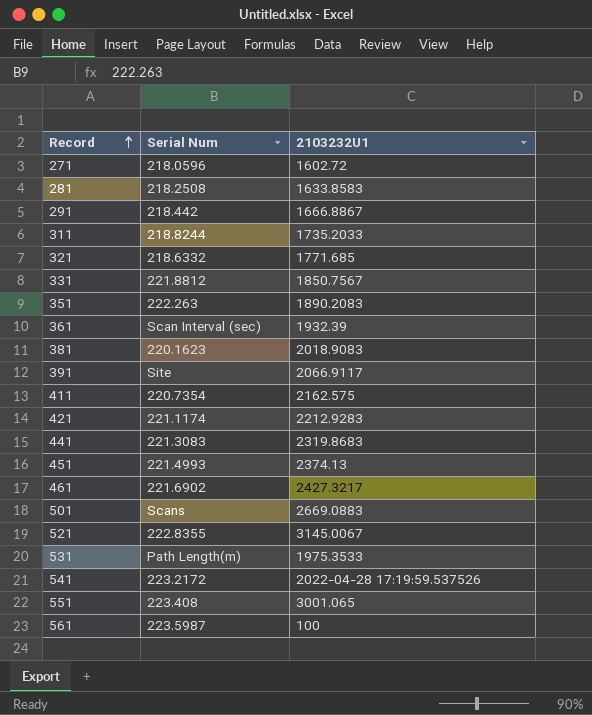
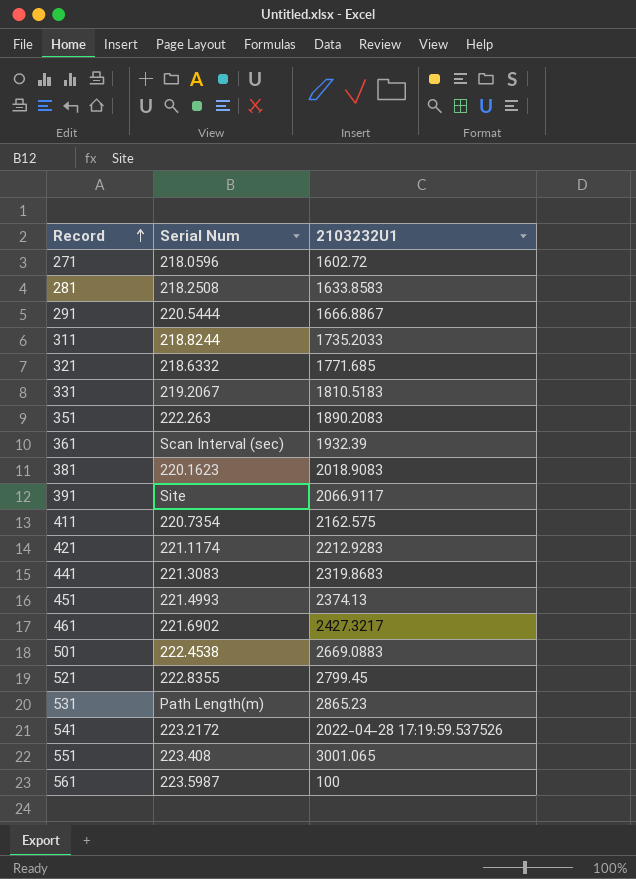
291 | Serial Num: 218.442 -> 220.5444
331 | Serial Num: 221.8812 -> 219.2067
331 | 2103232U1: 1850.7567 -> 1810.5183
501 | Serial Num: Scans -> 222.4538
521 | 2103232U1: 3145.0067 -> 2799.45
531 | 2103232U1: 1975.3533 -> 2865.23

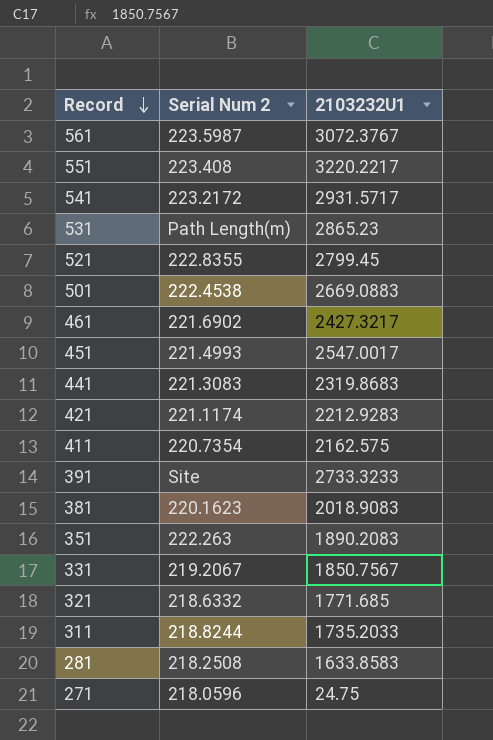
row order: Record ascending -> Record descending
column name: Serial Num -> Serial Num 2
row 291: 220.5444 | 1666.8867 -> none
row 361: Scan Interval (sec) | 1932.39 -> none
561 | 2103232U1: 100 -> 3072.3767
551 | 2103232U1: 3001.065 -> 3220.2217
541 | 2103232U1: 2022-04-28 17:19:59.537526 -> 2931.5717
451 | 2103232U1: 2374.13 -> 2547.0017
391 | 2103232U1: 2066.9117 -> 2733.3233
331 | 2103232U1: 1810.5183 -> 1850.7567
271 | 2103232U1: 1602.72 -> 24.75

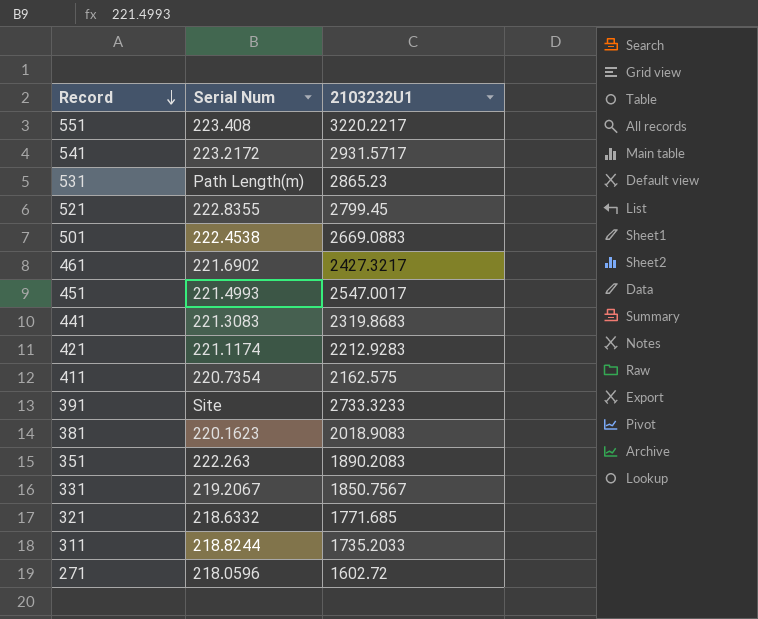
column name: Serial Num 2 -> Serial Num
row 561: 223.5987 | 3072.3767 -> none
row 281: 218.2508 | 1633.8583 -> none
271 | 2103232U1: 24.75 -> 1602.72

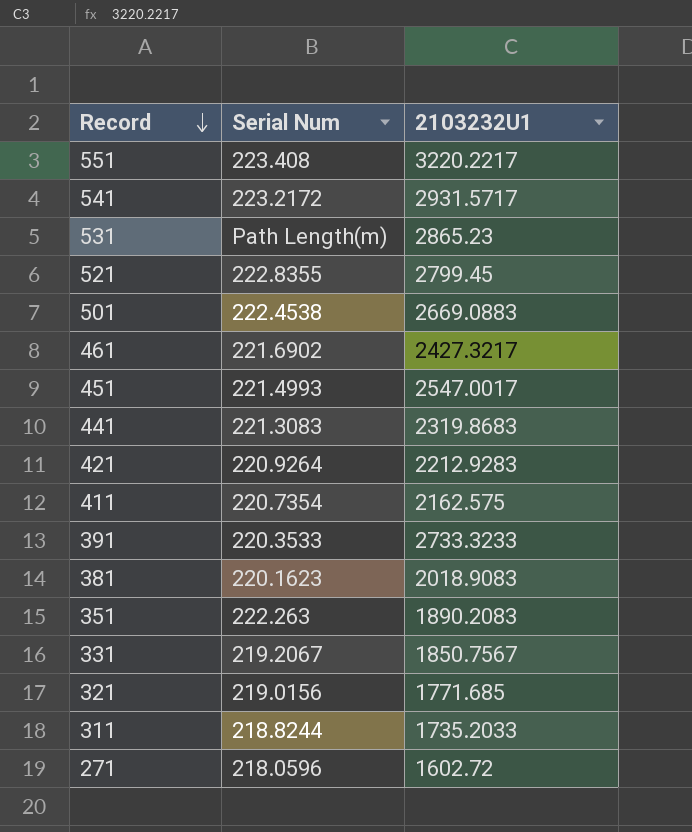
421 | Serial Num: 221.1174 -> 220.9264
391 | Serial Num: Site -> 220.3533
321 | Serial Num: 218.6332 -> 219.0156

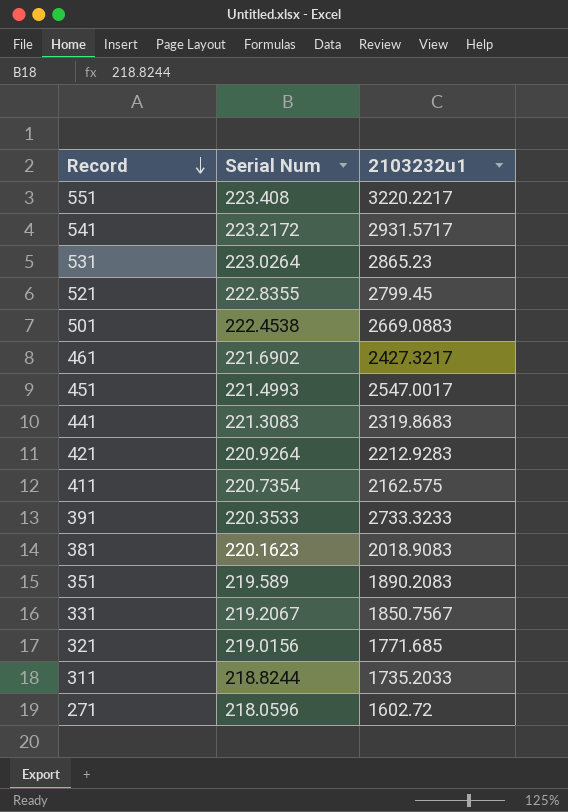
column name: 2103232U1 -> 2103232u1
531 | Serial Num: Path Length(m) -> 223.0264
351 | Serial Num: 222.263 -> 219.589

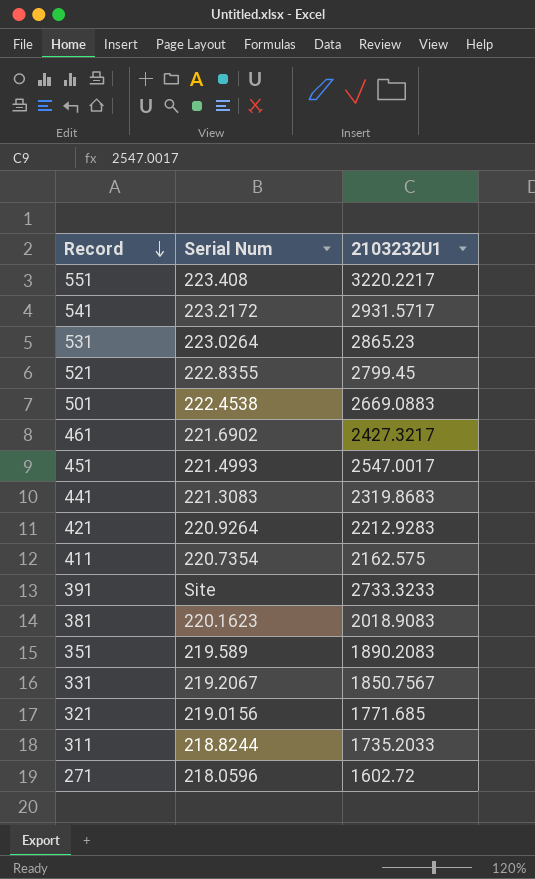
column name: 2103232u1 -> 2103232U1
391 | Serial Num: 220.3533 -> Site

